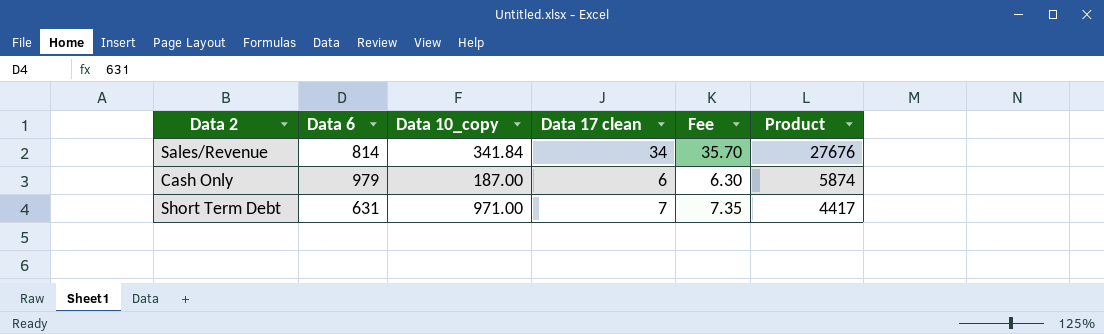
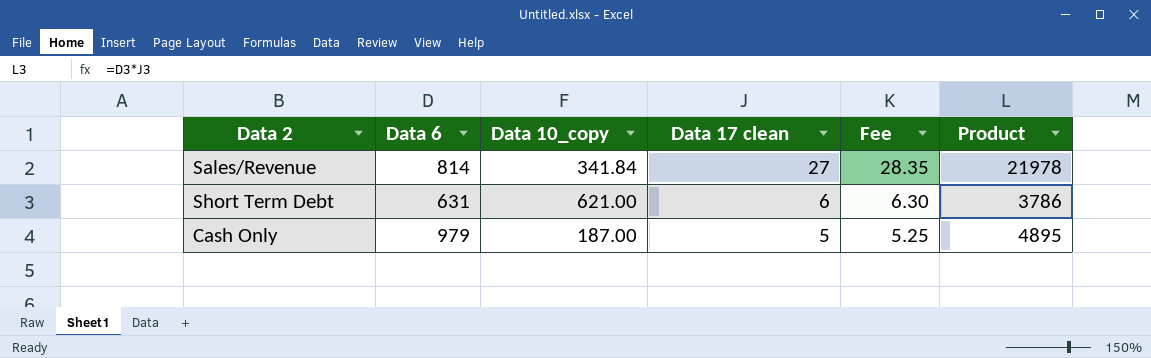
row order: Product descending -> Data 17 clean descending
Sales/Revenue | Data 17 clean: 34 -> 27
Sales/Revenue | Fee: 35.70 -> 28.35
Sales/Revenue | Product: 27676 -> 21978
Short Term Debt | Data 10_copy: 971.00 -> 621.00
Short Term Debt | Data 17 clean: 7 -> 6
Short Term Debt | Fee: 7.35 -> 6.30
Short Term Debt | Product: 4417 -> 3786
Cash Only | Data 17 clean: 6 -> 5
Cash Only | Fee: 6.30 -> 5.25
Cash Only | Product: 5874 -> 4895

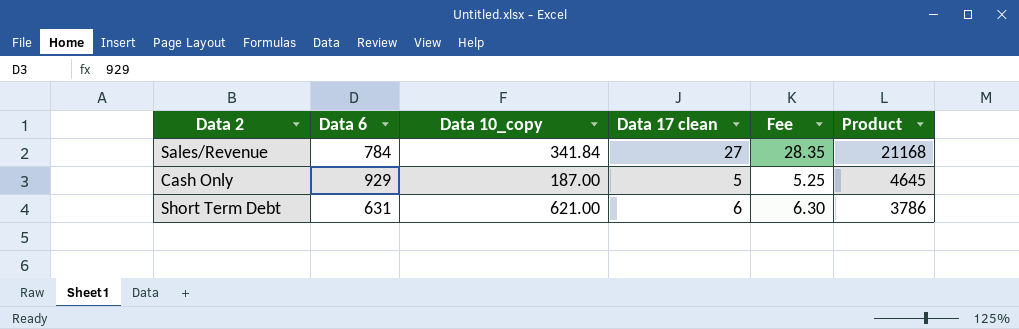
row order: Data 17 clean descending -> Product descending
Sales/Revenue | Data 6: 814 -> 784
Sales/Revenue | Product: 21978 -> 21168
Cash Only | Data 6: 979 -> 929
Cash Only | Product: 4895 -> 4645

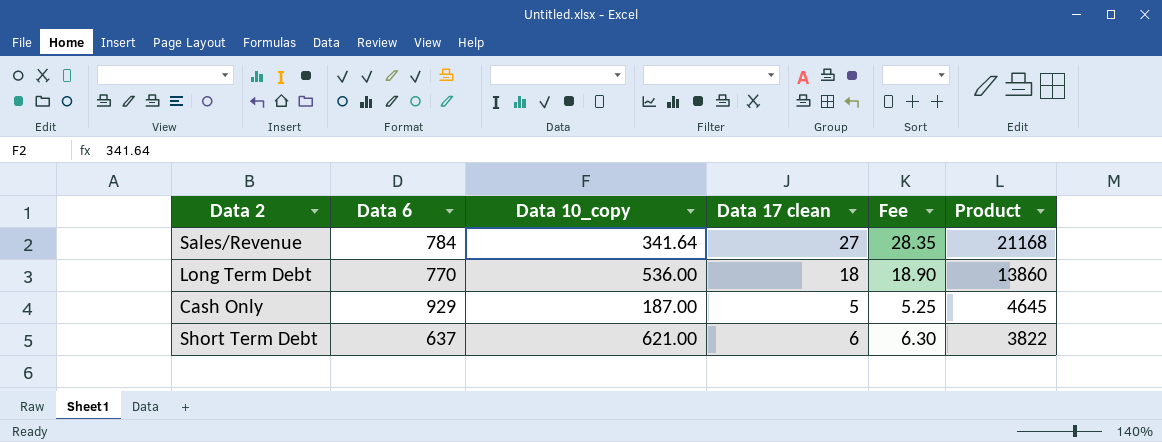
Sales/Revenue | Data 10_copy: 341.84 -> 341.64
row Long Term Debt: none -> 770 | 536.00 | 18 | 18.90 | 13860
Short Term Debt | Data 6: 631 -> 637
Short Term Debt | Product: 3786 -> 3822

